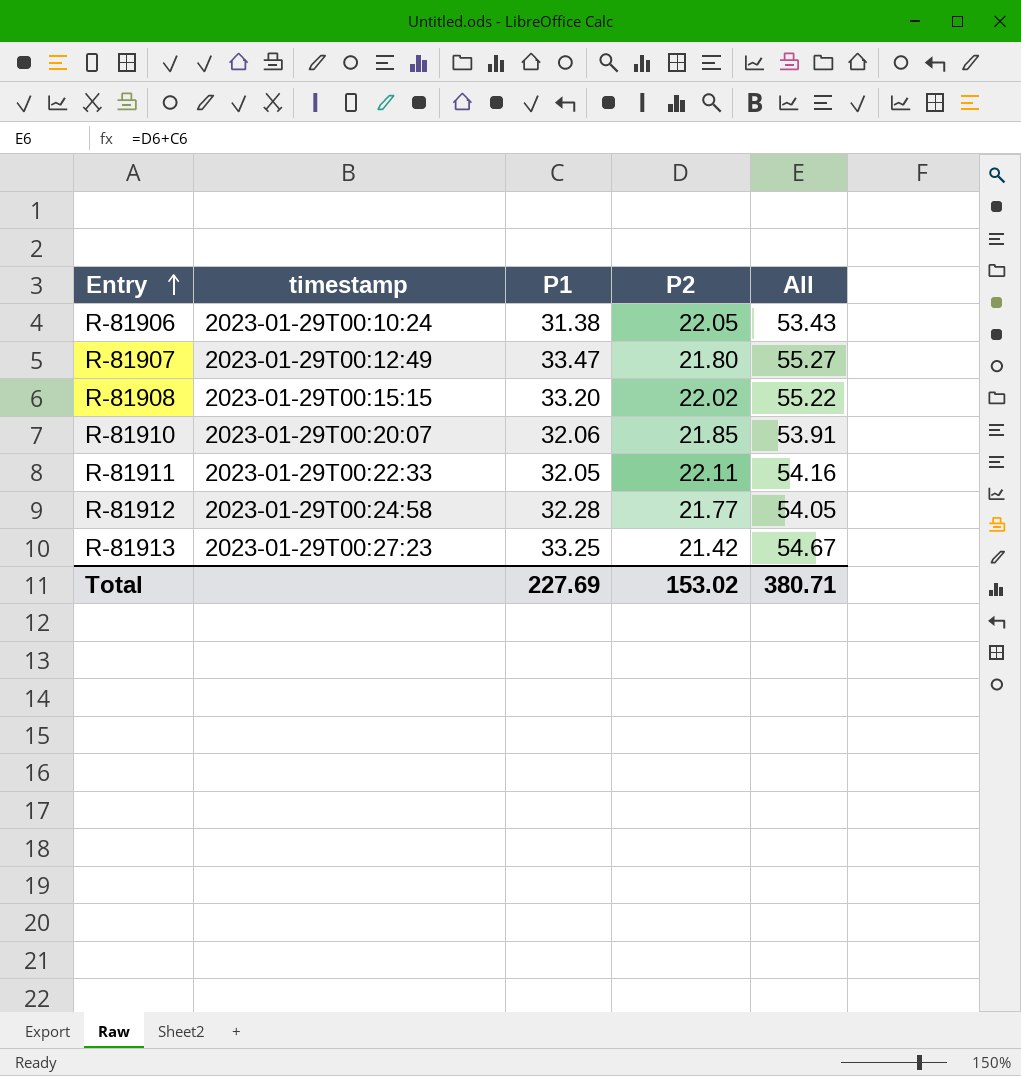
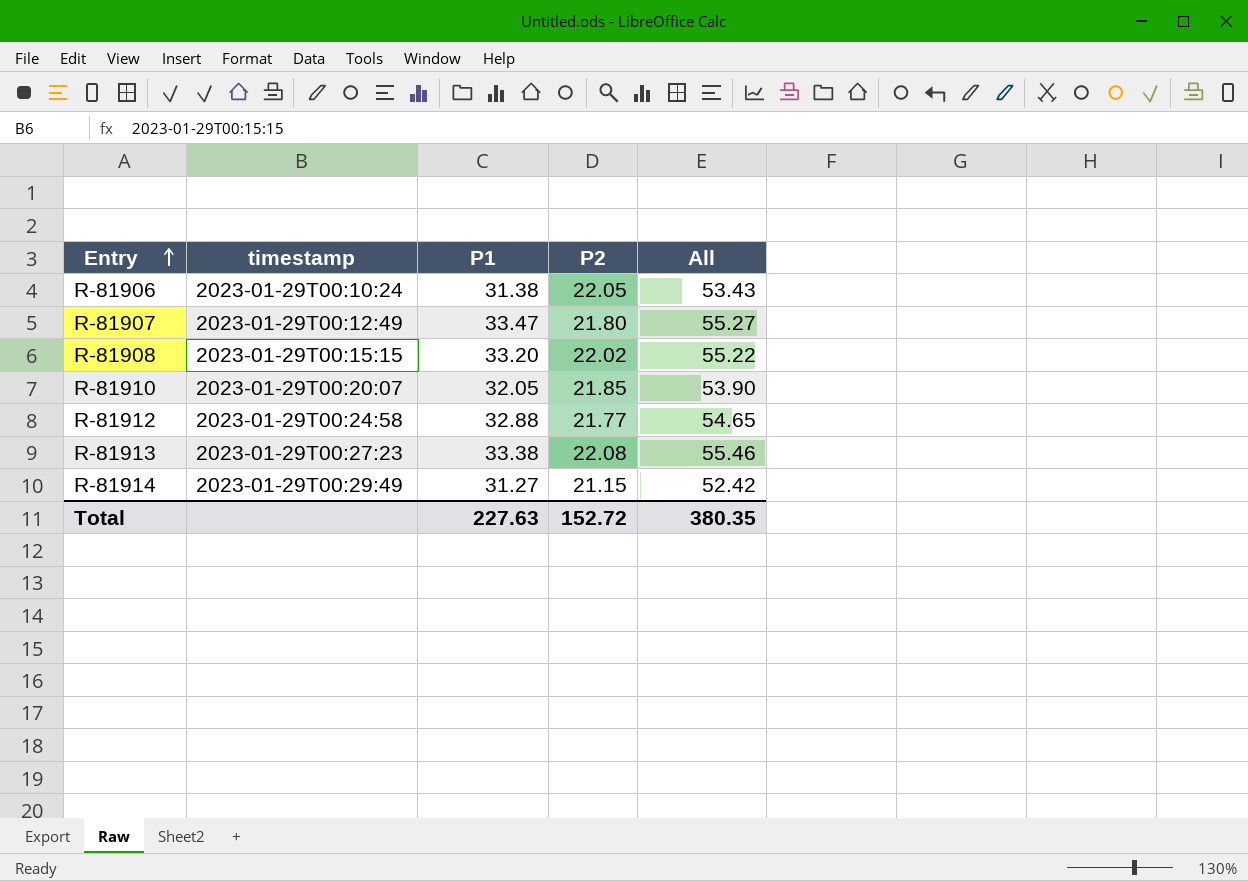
row R-81911: 2023-01-29T00:22:33 | 32.05 | 22.11 | 54.16 -> none
R-81910 | P1: 32.06 -> 32.05
R-81910 | All: 53.91 -> 53.90
R-81912 | P1: 32.28 -> 32.88
R-81912 | All: 54.05 -> 54.65
R-81913 | P1: 33.25 -> 33.38
R-81913 | P2: 21.42 -> 22.08
R-81913 | All: 54.67 -> 55.46
row R-81914: none -> 2023-01-29T00:29:49 | 31.27 | 21.15 | 52.42
Total | P1: 227.69 -> 227.63
Total | P2: 153.02 -> 152.72
Total | All: 380.71 -> 380.35

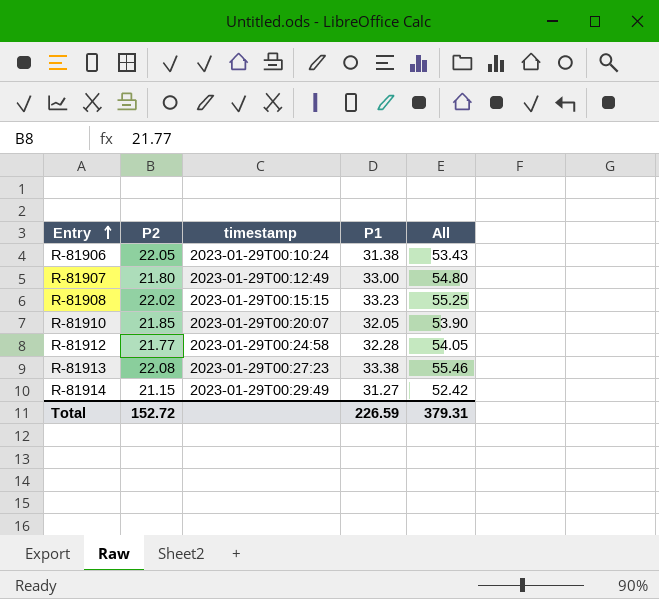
column P2 | position: 4 -> 2
R-81907 | P1: 33.47 -> 33.00
R-81907 | All: 55.27 -> 54.80
R-81908 | P1: 33.20 -> 33.23
R-81908 | All: 55.22 -> 55.25
R-81912 | P1: 32.88 -> 32.28
R-81912 | All: 54.65 -> 54.05
Total | P1: 227.63 -> 226.59
Total | All: 380.35 -> 379.31

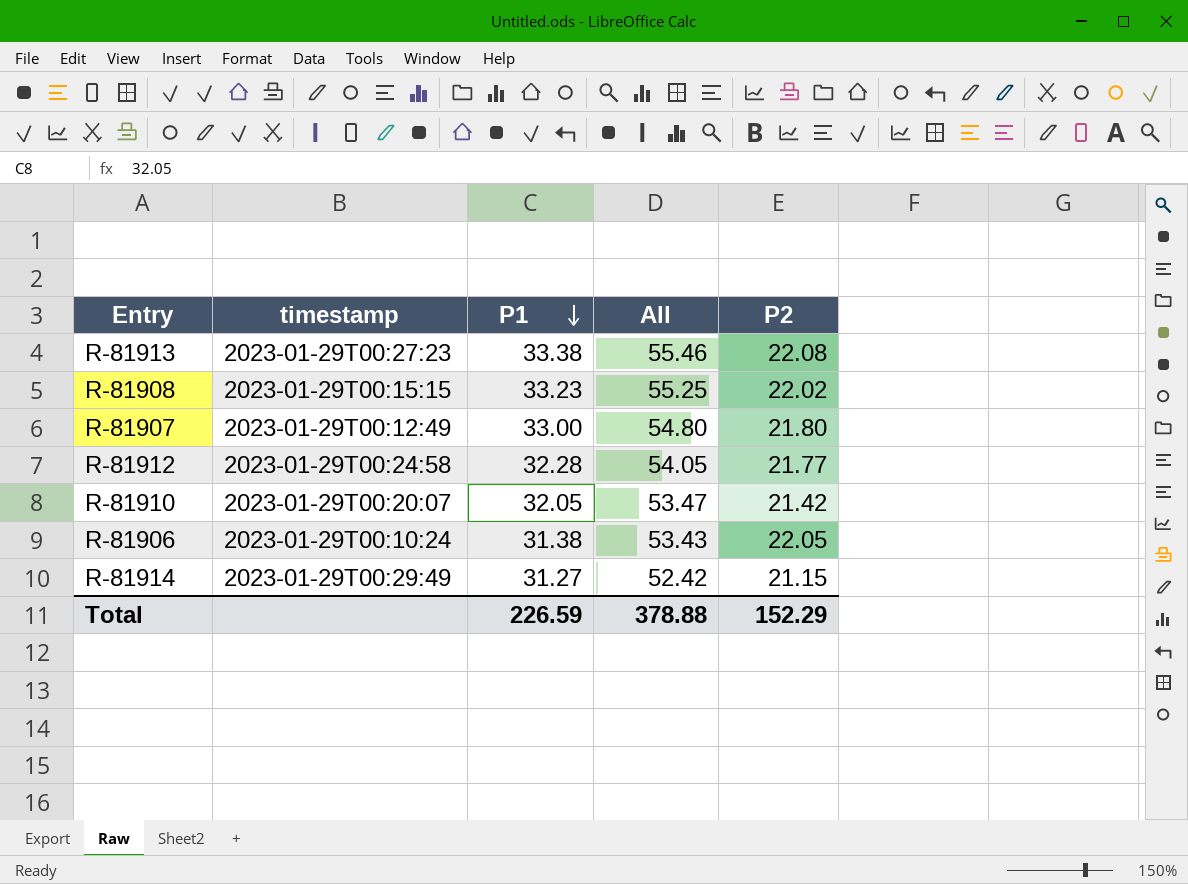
row order: Entry ascending -> P1 descending
column P2 | position: 2 -> 5
R-81910 | All: 53.90 -> 53.47
R-81910 | P2: 21.85 -> 21.42
Total | All: 379.31 -> 378.88
Total | P2: 152.72 -> 152.29

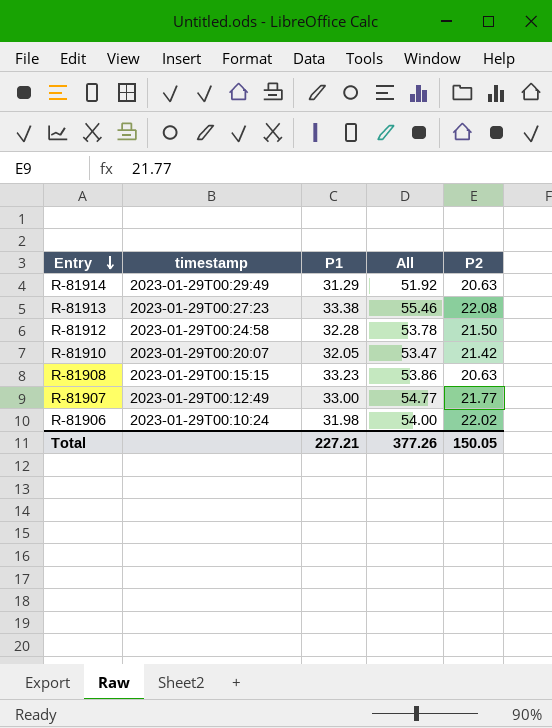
row order: P1 descending -> Entry descending
R-81914 | P1: 31.27 -> 31.29
R-81914 | All: 52.42 -> 51.92
R-81914 | P2: 21.15 -> 20.63
R-81912 | All: 54.05 -> 53.78
R-81912 | P2: 21.77 -> 21.50
R-81908 | All: 55.25 -> 53.86
R-81908 | P2: 22.02 -> 20.63
R-81907 | All: 54.80 -> 54.77
R-81907 | P2: 21.80 -> 21.77
R-81906 | P1: 31.38 -> 31.98
R-81906 | All: 53.43 -> 54.00
R-81906 | P2: 22.05 -> 22.02
Total | P1: 226.59 -> 227.21
Total | All: 378.88 -> 377.26
Total | P2: 152.29 -> 150.05

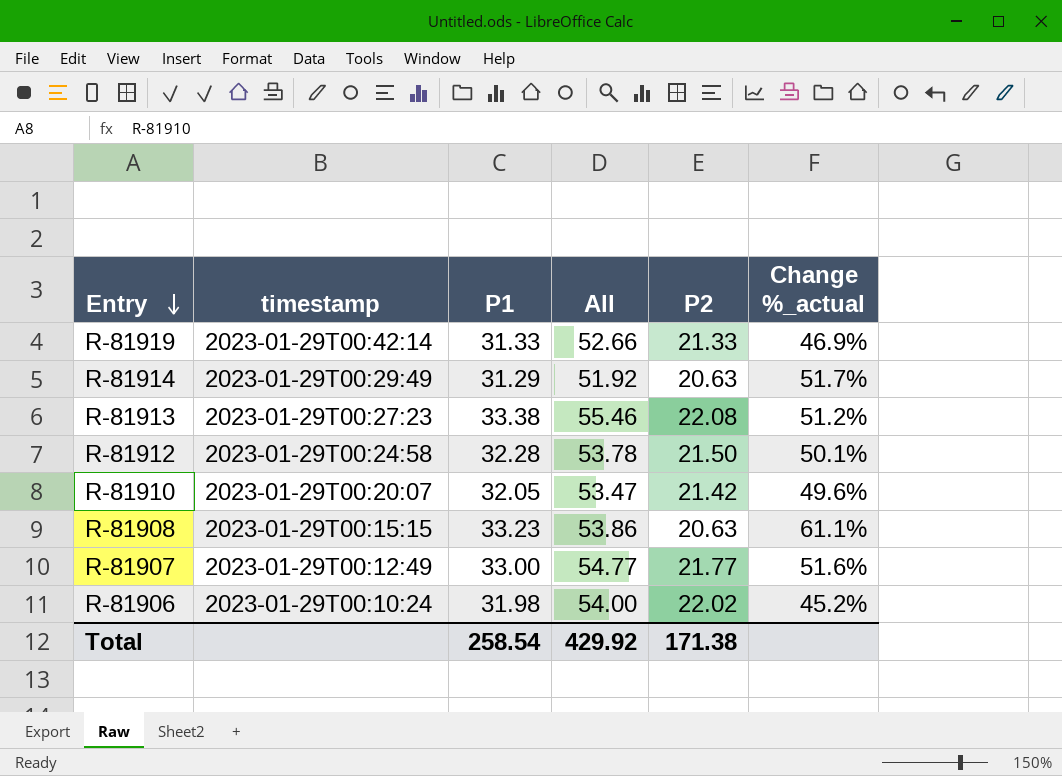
column Change %_actual | formula: none -> ([P1] - [P2]) / [P2]
row R-81919: none -> 2023-01-29T00:42:14 | 31.33 | 52.66 | 21.33 | 46.9%
Total | P1: 227.21 -> 258.54
Total | All: 377.26 -> 429.92
Total | P2: 150.05 -> 171.38

